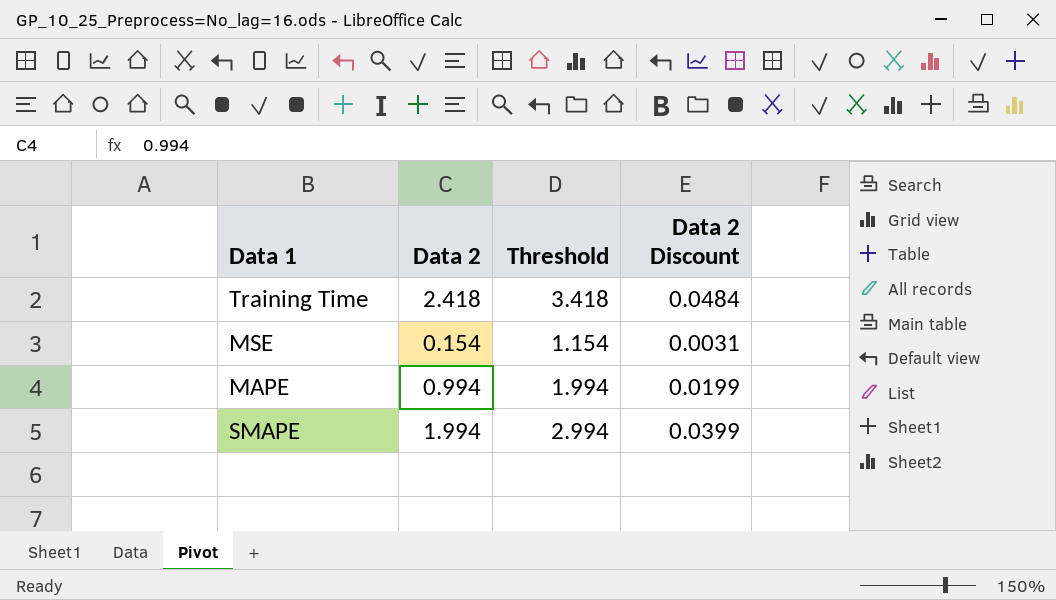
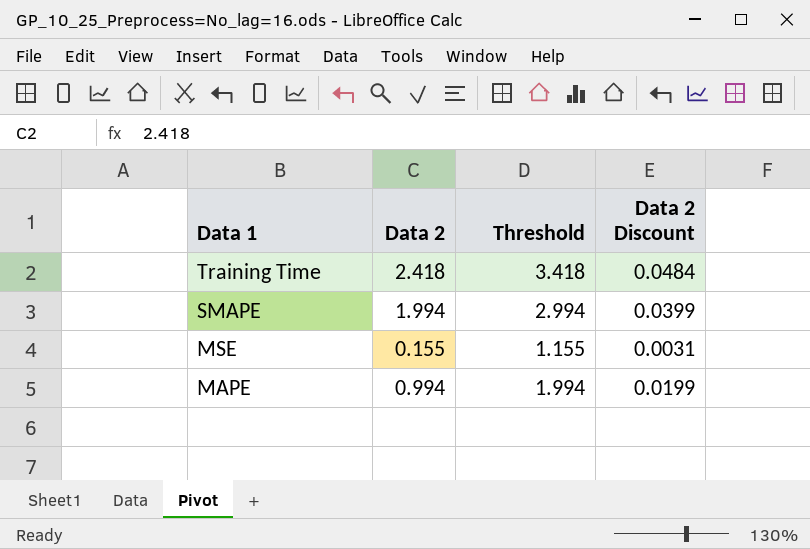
row order: none -> Data 1 descending
MSE | Data 2: 0.154 -> 0.155
MSE | Threshold: 1.154 -> 1.155

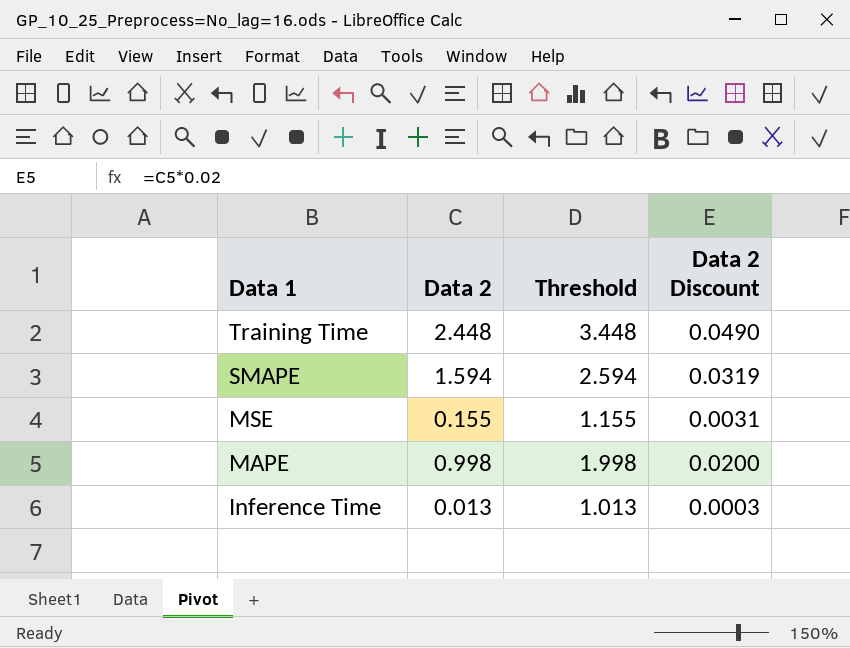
Training Time | Data 2: 2.418 -> 2.448
Training Time | Threshold: 3.418 -> 3.448
Training Time | Data 2 Discount: 0.0484 -> 0.0490
SMAPE | Data 2: 1.994 -> 1.594
SMAPE | Threshold: 2.994 -> 2.594
SMAPE | Data 2 Discount: 0.0399 -> 0.0319
MAPE | Data 2: 0.994 -> 0.998
MAPE | Threshold: 1.994 -> 1.998
MAPE | Data 2 Discount: 0.0199 -> 0.0200
row Inference Time: none -> 0.013 | 1.013 | 0.0003

